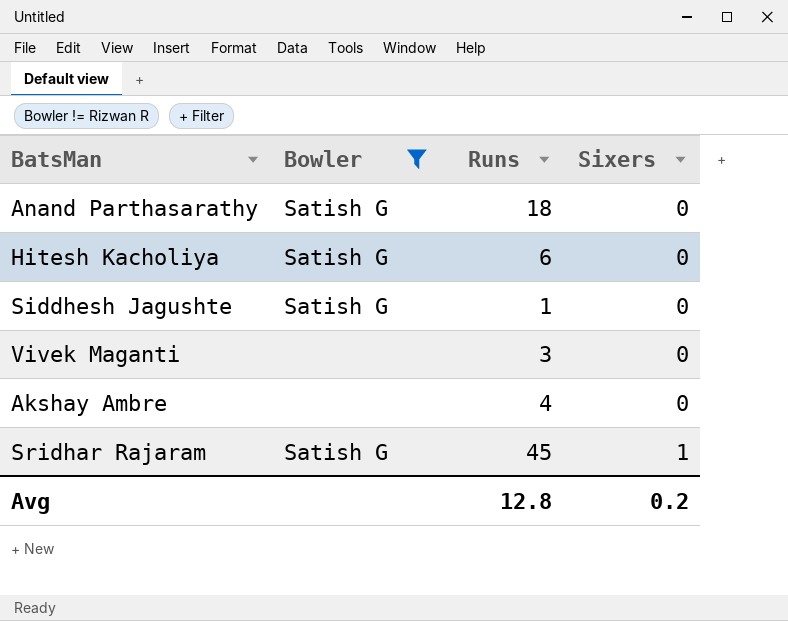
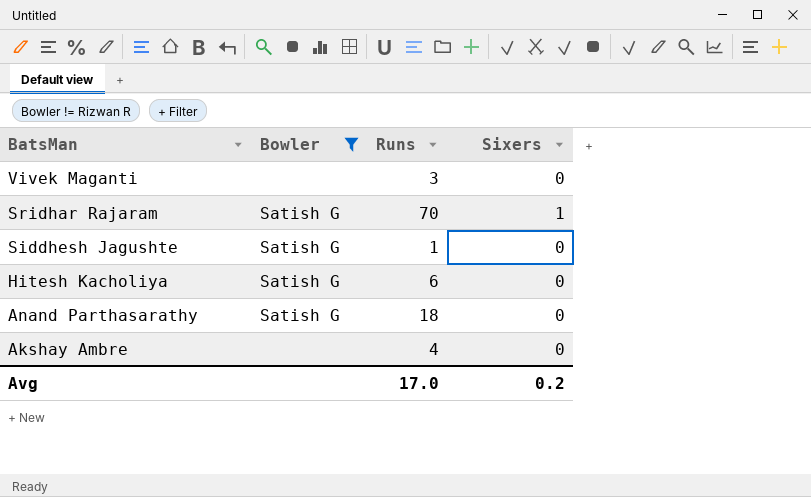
row order: Sixers ascending -> BatsMan descending
Sridhar Rajaram | Runs: 45 -> 70
Avg | Runs: 12.8 -> 17.0

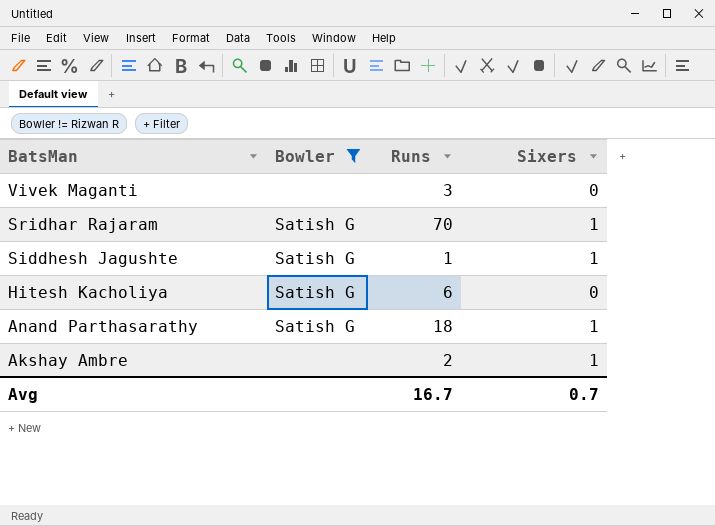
Siddhesh Jagushte | Sixers: 0 -> 1
Anand Parthasarathy | Sixers: 0 -> 1
Akshay Ambre | Runs: 4 -> 2
Akshay Ambre | Sixers: 0 -> 1
Avg | Runs: 17.0 -> 16.7
Avg | Sixers: 0.2 -> 0.7

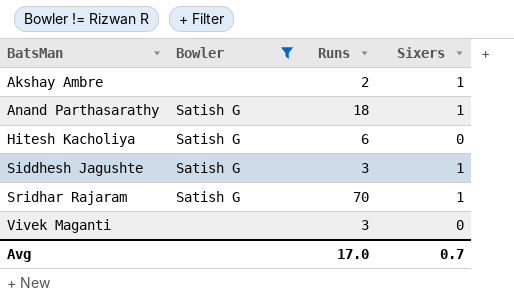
row order: BatsMan descending -> BatsMan ascending
Siddhesh Jagushte | Runs: 1 -> 3
Avg | Runs: 16.7 -> 17.0

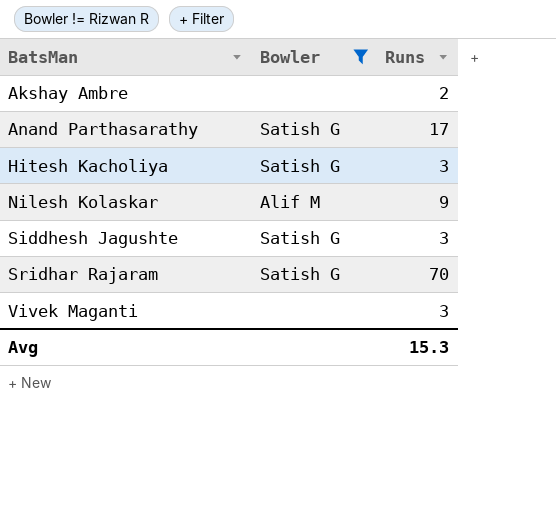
column Sixers | position: 4 -> none
Anand Parthasarathy | Runs: 18 -> 17
Hitesh Kacholiya | Runs: 6 -> 3
row Nilesh Kolaskar: none -> Alif M | 9
Avg | Runs: 17.0 -> 15.3

